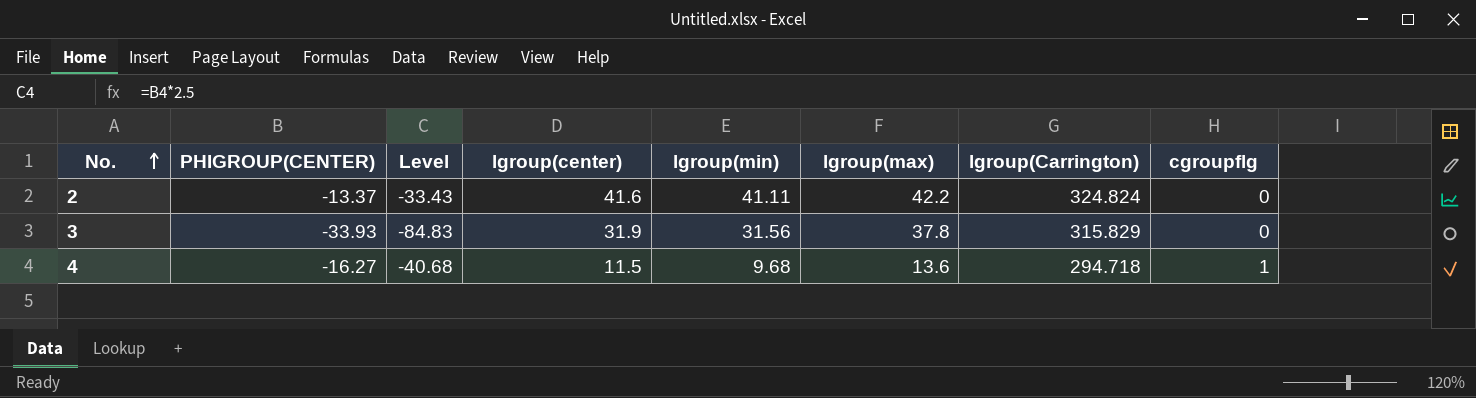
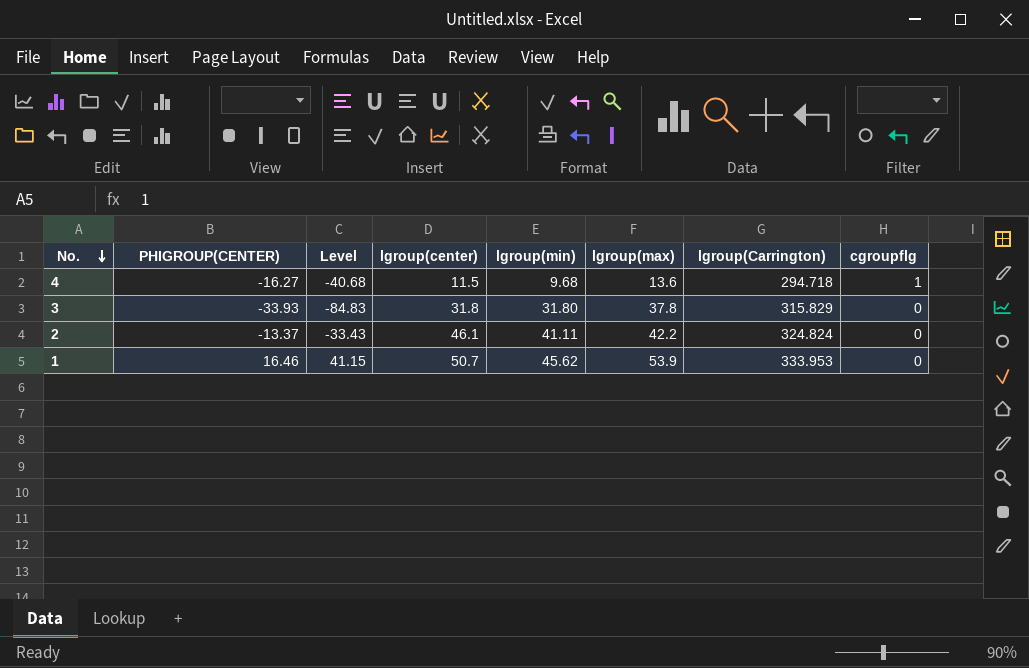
row order: No. ascending -> No. descending
3 | lgroup(center): 31.9 -> 31.8
3 | lgroup(min): 31.56 -> 31.80
2 | lgroup(center): 41.6 -> 46.1
row 1: none -> 16.46 | 41.15 | 50.7 | 45.62 | 53.9 | 333.953 | 0

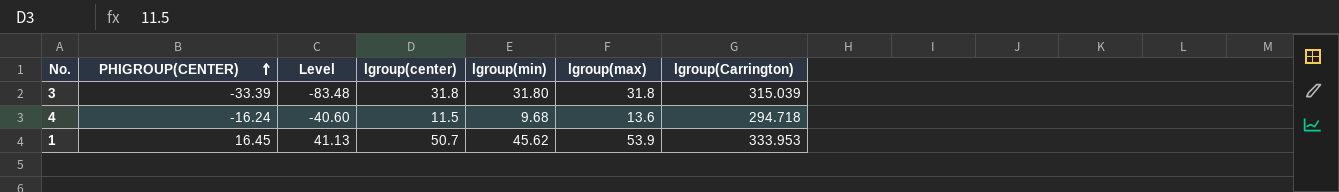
row order: No. descending -> PHIGROUP(CENTER) ascending
column cgroupflg | position: 8 -> none
row 2: -13.37 | -33.43 | 46.1 | 41.11 | 42.2 | 324.824 | 0 -> none
3 | PHIGROUP(CENTER): -33.93 -> -33.39
3 | Level: -84.83 -> -83.48
3 | lgroup(max): 37.8 -> 31.8
3 | lgroup(Carrington): 315.829 -> 315.039
4 | PHIGROUP(CENTER): -16.27 -> -16.24
4 | Level: -40.68 -> -40.60
1 | PHIGROUP(CENTER): 16.46 -> 16.45
1 | Level: 41.15 -> 41.13

